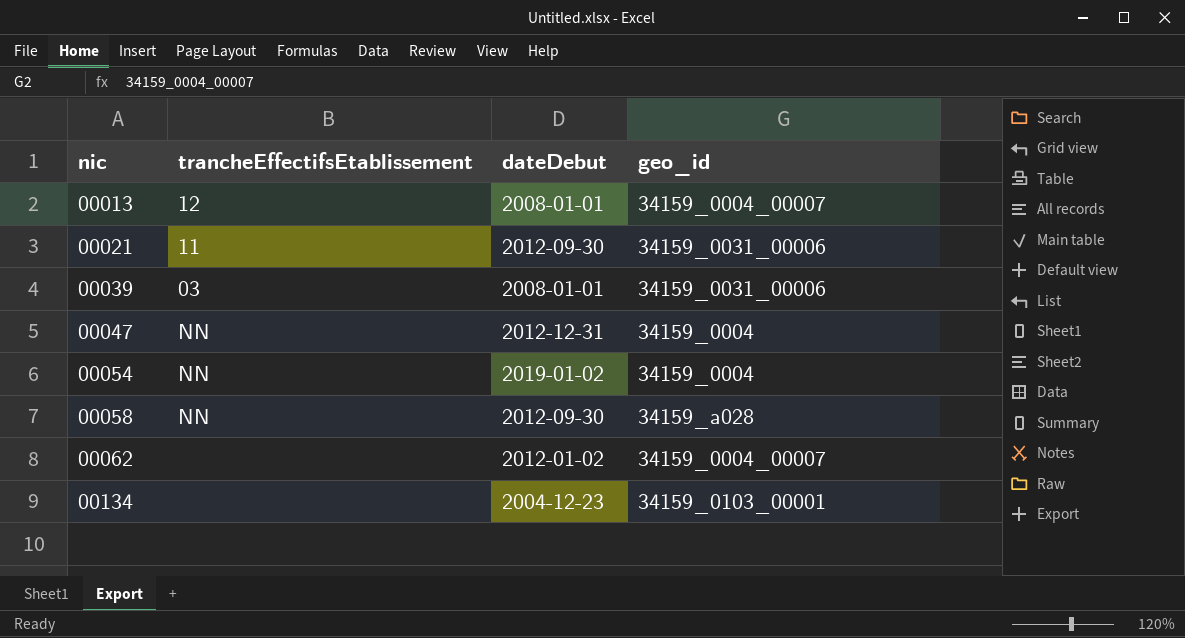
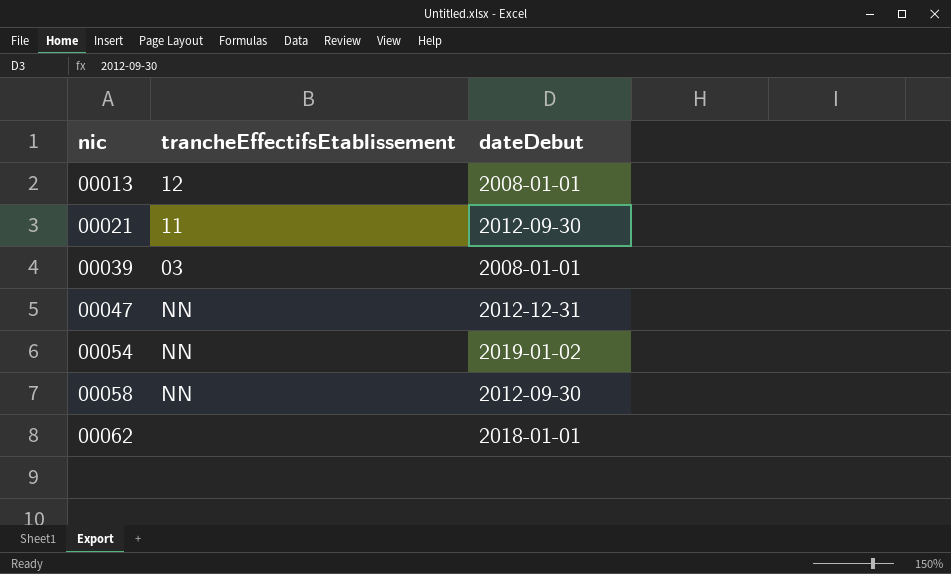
column geo_id | position: 4 -> none
row 00134: none | 2004-12-23 | 34159_0103_00001 -> none
00062 | dateDebut: 2012-01-02 -> 2018-01-01

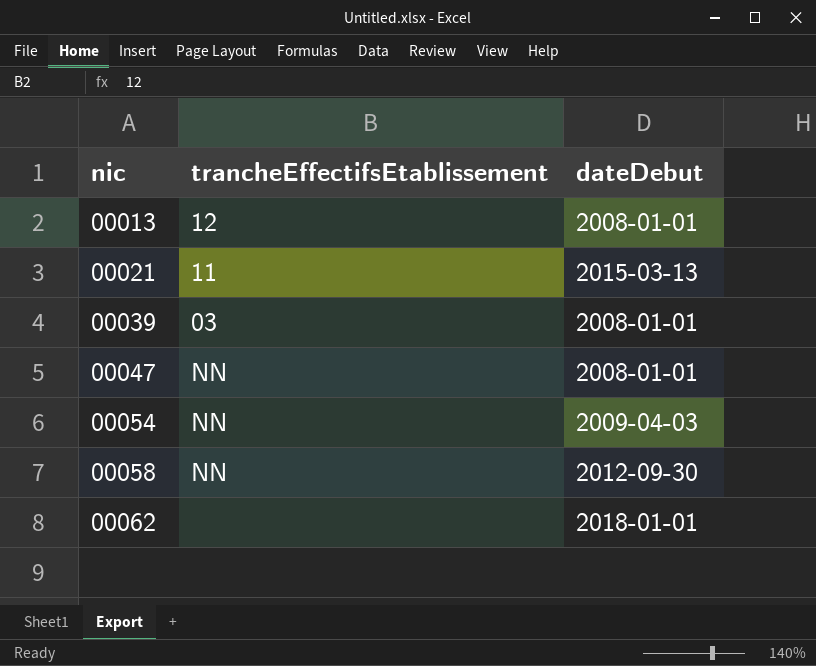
00021 | dateDebut: 2012-09-30 -> 2015-03-13
00047 | dateDebut: 2012-12-31 -> 2008-01-01
00054 | dateDebut: 2019-01-02 -> 2009-04-03

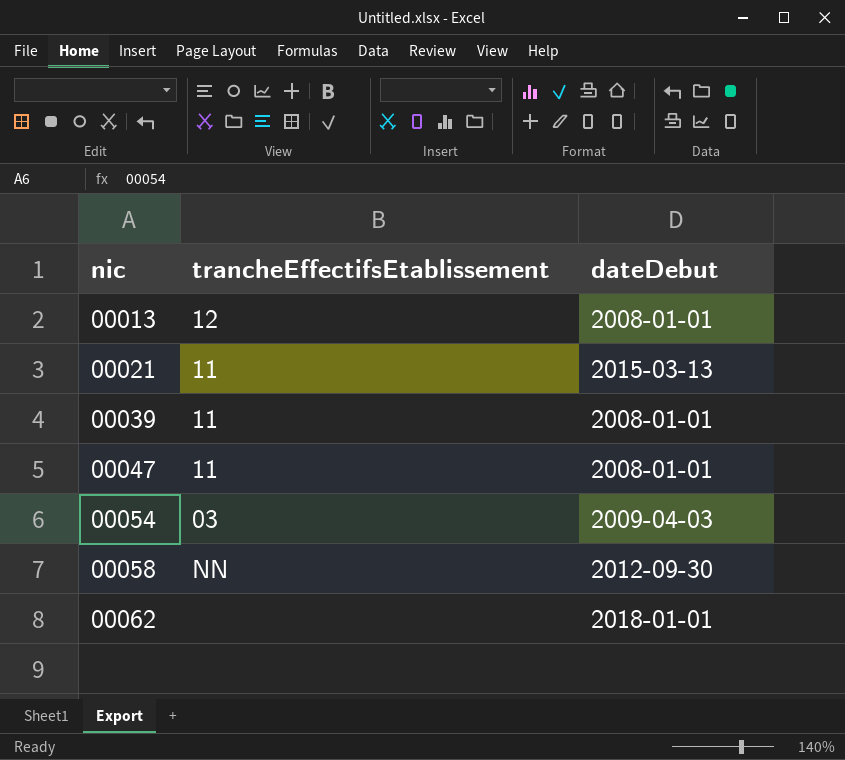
00039 | trancheEffectifsEtablissement: 03 -> 11
00047 | trancheEffectifsEtablissement: NN -> 11
00054 | trancheEffectifsEtablissement: NN -> 03

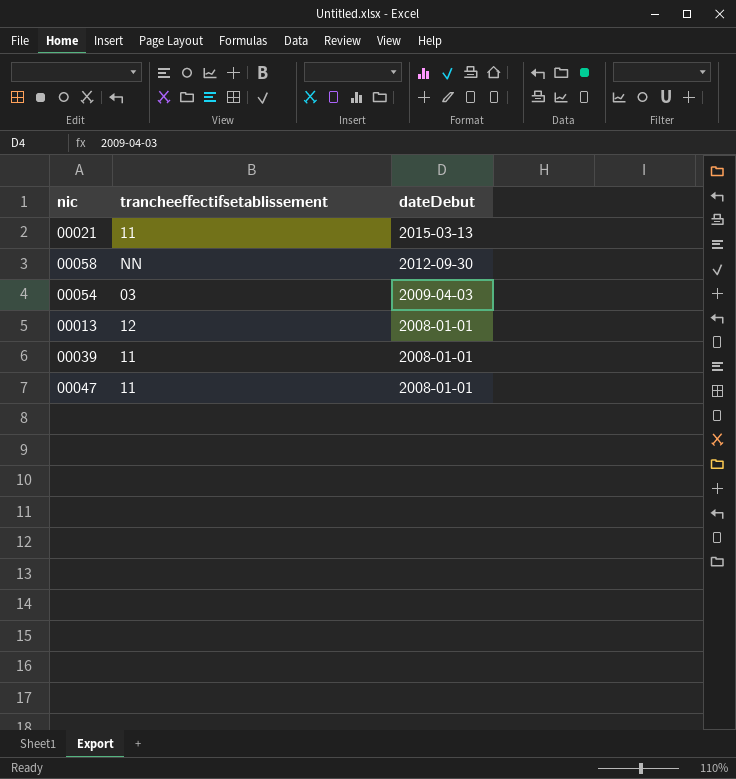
row order: nic ascending -> dateDebut descending
column name: trancheEffectifsEtablissement -> trancheeffectifsetablissement
row 00062: none | 2018-01-01 -> none

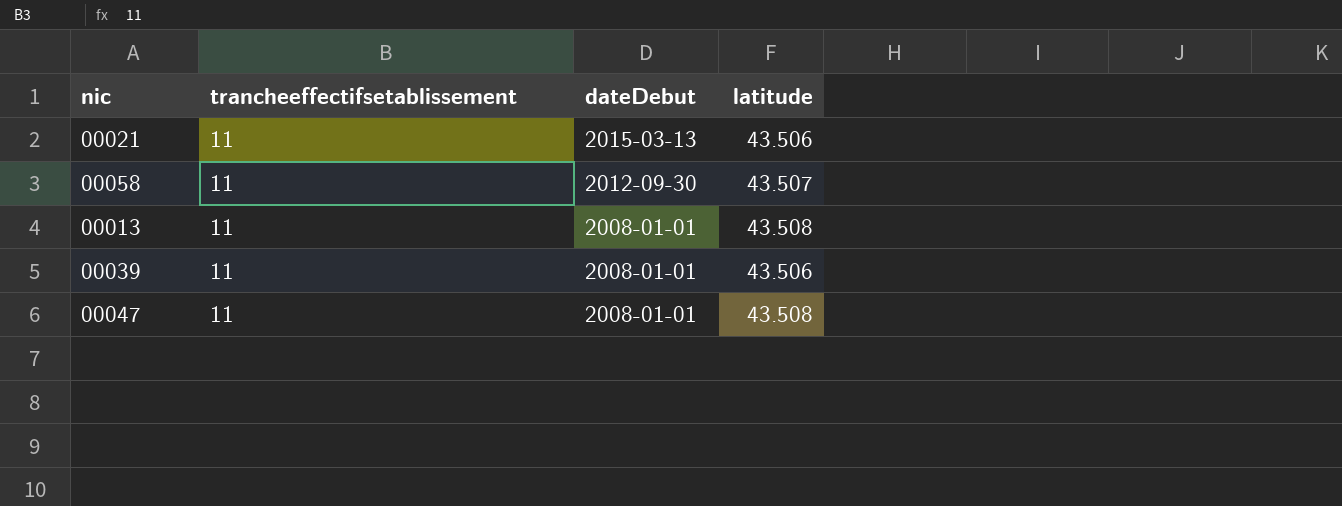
column latitude | position: none -> 4
row 00054: 03 | 2009-04-03 -> none
00058 | trancheeffectifsetablissement: NN -> 11
00013 | trancheeffectifsetablissement: 12 -> 11

